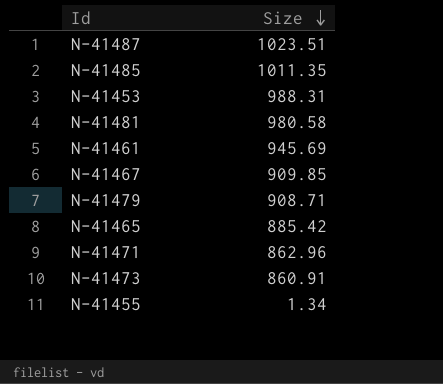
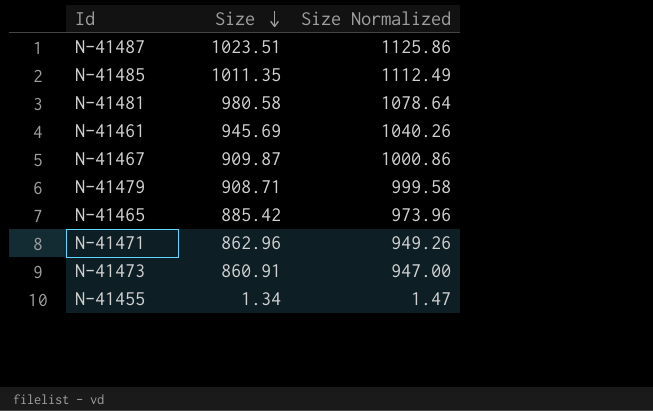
column Size Normalized | formula: none -> [Size] * 1.1
row N-41453: 988.31 -> none
N-41467 | Size: 909.85 -> 909.87

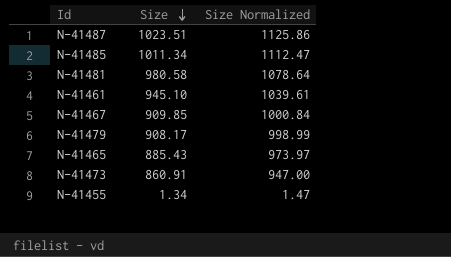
row N-41471: 862.96 | 949.26 -> none
N-41485 | Size: 1011.35 -> 1011.34
N-41485 | Size Normalized: 1112.49 -> 1112.47
N-41461 | Size: 945.69 -> 945.10
N-41461 | Size Normalized: 1040.26 -> 1039.61
N-41467 | Size: 909.87 -> 909.85
N-41467 | Size Normalized: 1000.86 -> 1000.84
N-41479 | Size: 908.71 -> 908.17
N-41479 | Size Normalized: 999.58 -> 998.99
N-41465 | Size: 885.42 -> 885.43
N-41465 | Size Normalized: 973.96 -> 973.97

